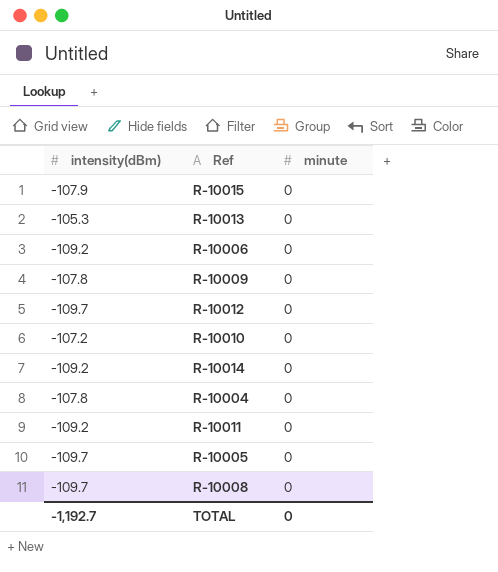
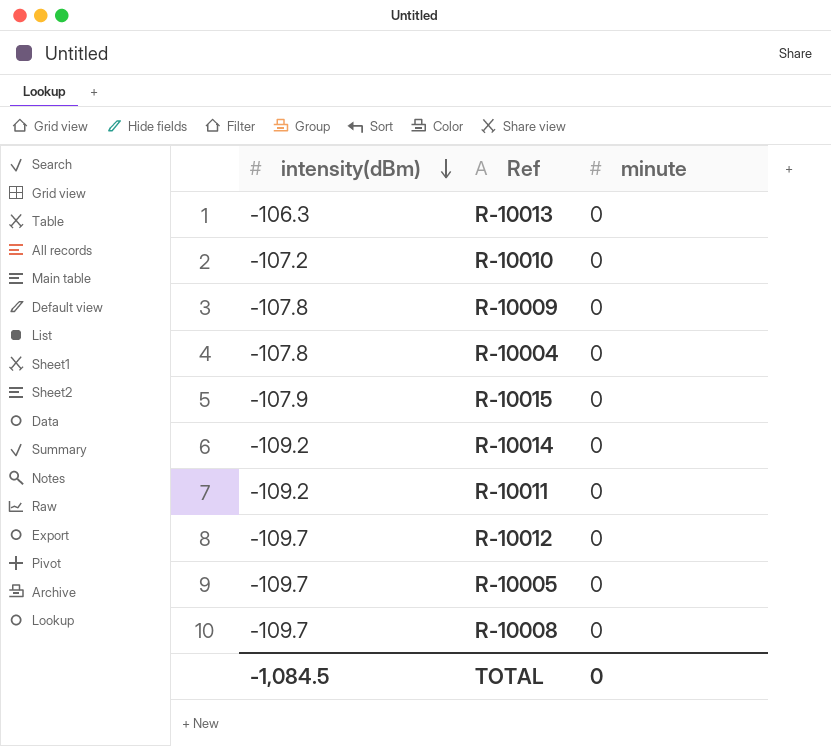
row order: none -> intensity(dBm) descending
row R-10006: -109.2 | 0 -> none
R-10013 | intensity(dBm): -105.3 -> -106.3
TOTAL | intensity(dBm): -1,192.7 -> -1,084.5

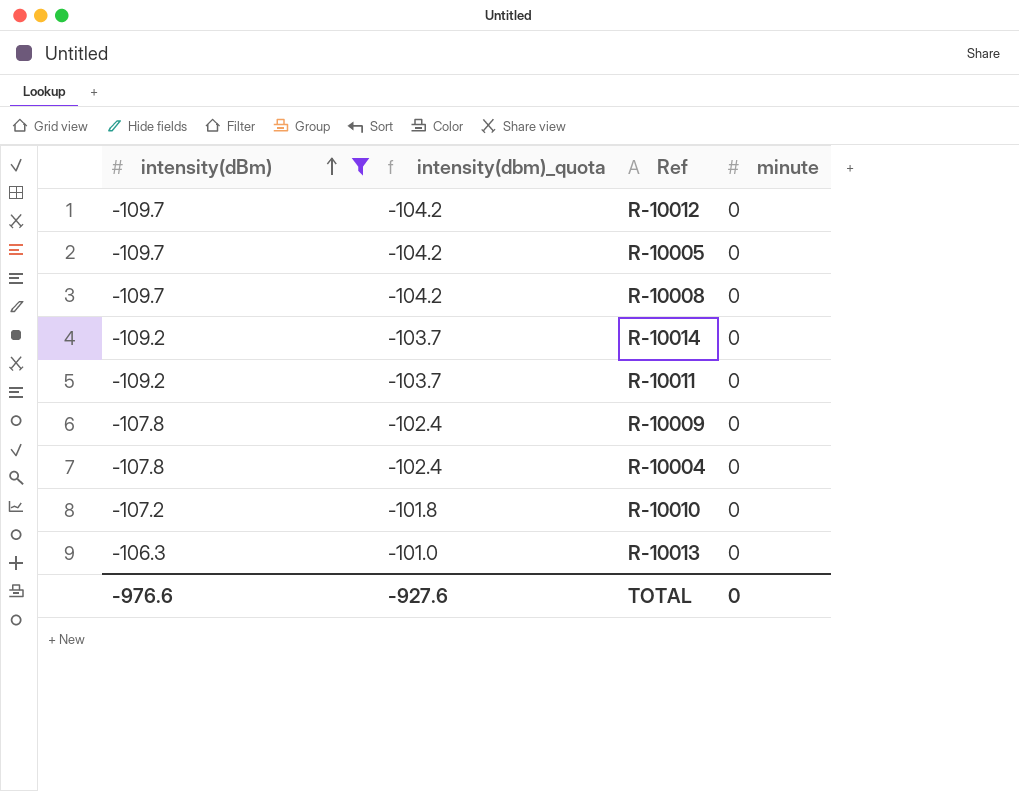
filter: none -> intensity(dBm) != -107.9
row order: intensity(dBm) descending -> intensity(dBm) ascending
column intensity(dbm)_quota | formula: none -> [intensity(dBm)] * 0.95
TOTAL | intensity(dBm): -1,084.5 -> -976.6

